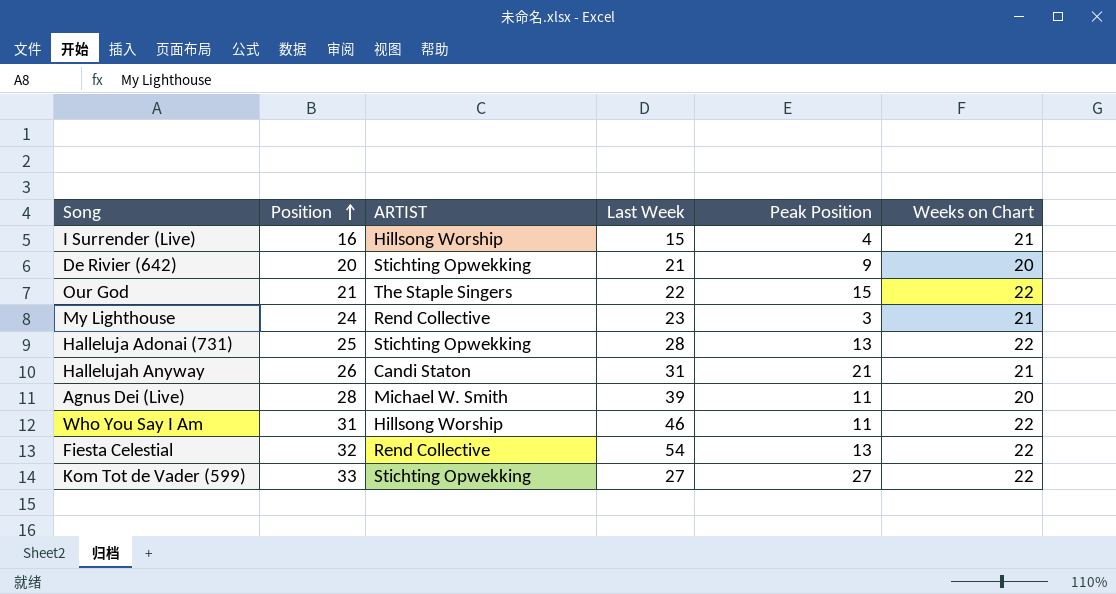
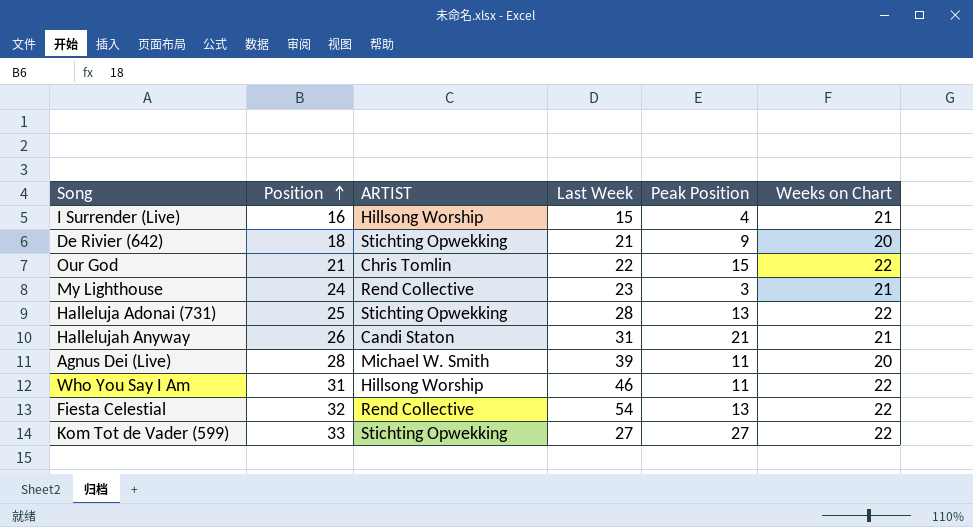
De Rivier (642) | Position: 20 -> 18
Our God | ARTIST: The Staple Singers -> Chris Tomlin

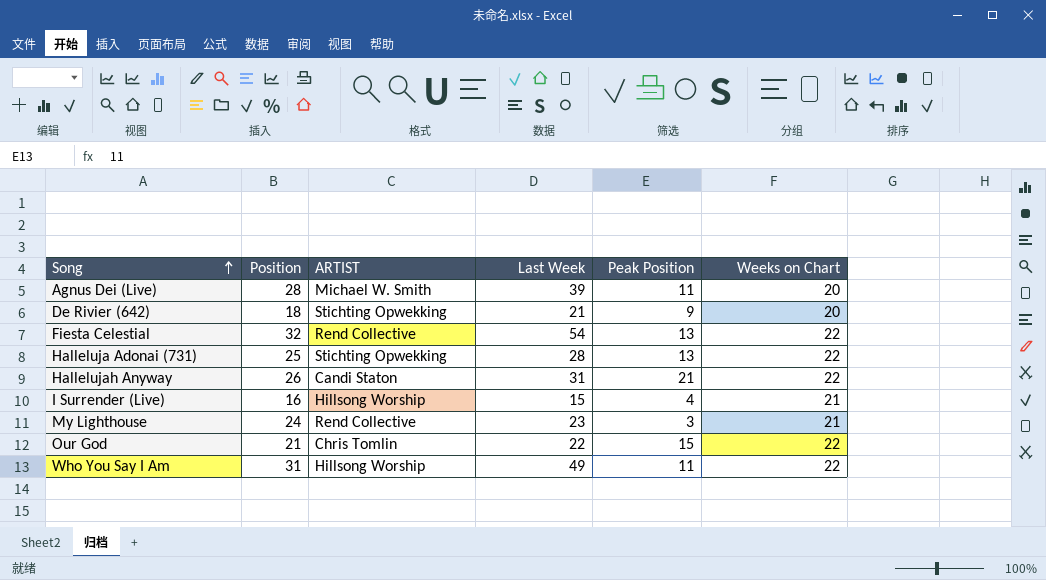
row order: Position ascending -> Song ascending
row Kom Tot de Vader (599): 33 | Stichting Opwekking | 27 | 27 | 22 -> none
Hallelujah Anyway | Weeks on Chart: 21 -> 22
Who You Say I Am | Last Week: 46 -> 49

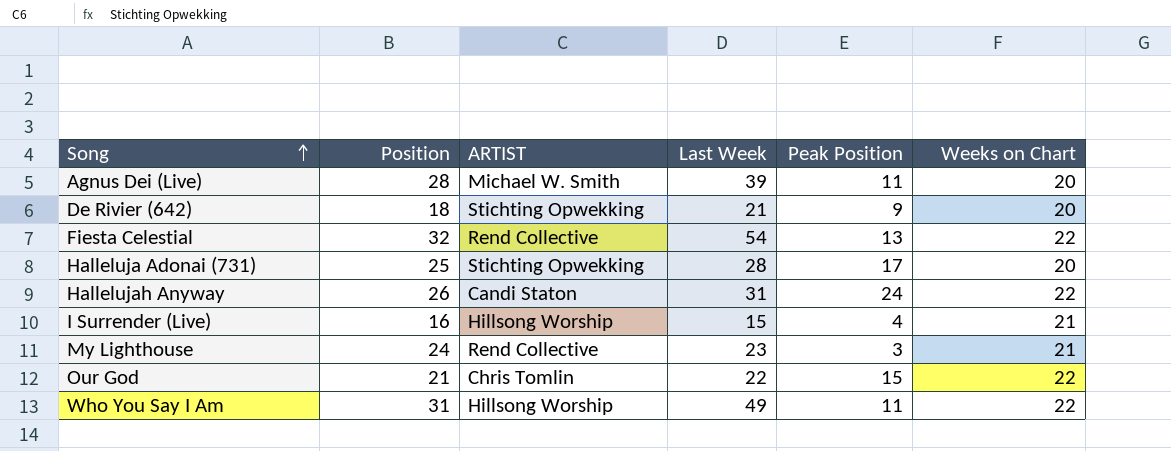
Halleluja Adonai (731) | Peak Position: 13 -> 17
Halleluja Adonai (731) | Weeks on Chart: 22 -> 20
Hallelujah Anyway | Peak Position: 21 -> 24

